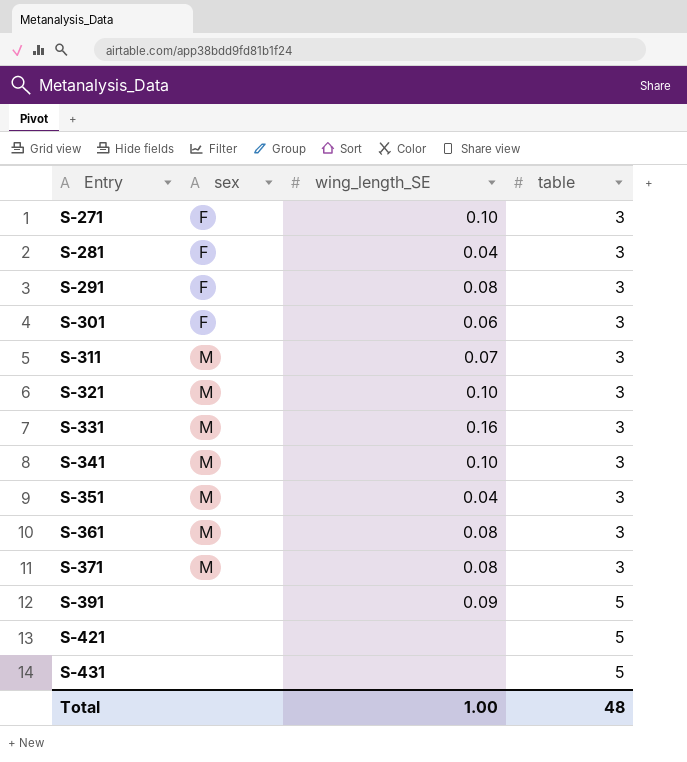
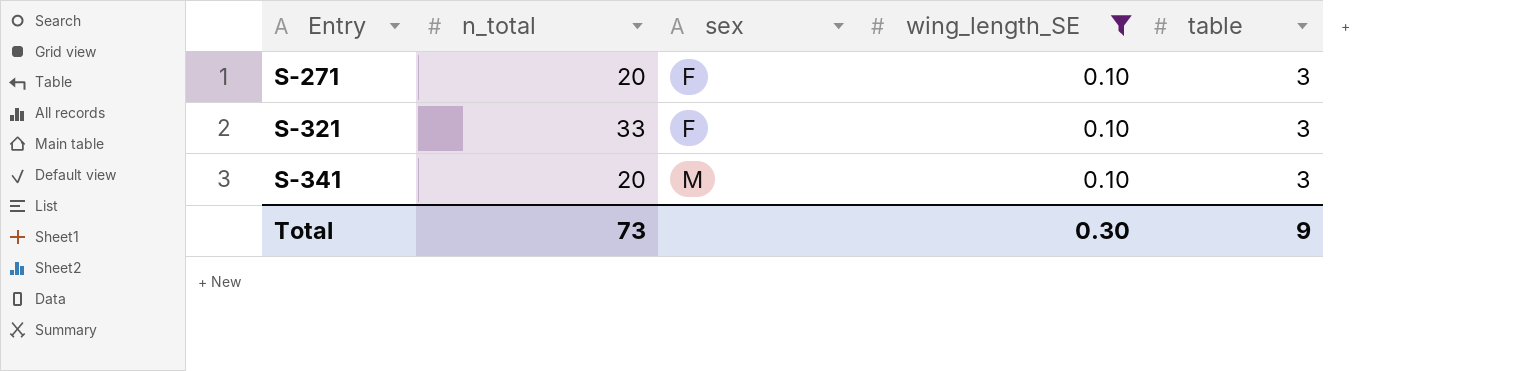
filter: none -> wing_length_SE = 0.10
column n_total | position: none -> 2
S-321 | sex: M -> F
Total | wing_length_SE: 1.00 -> 0.30
Total | table: 48 -> 9

